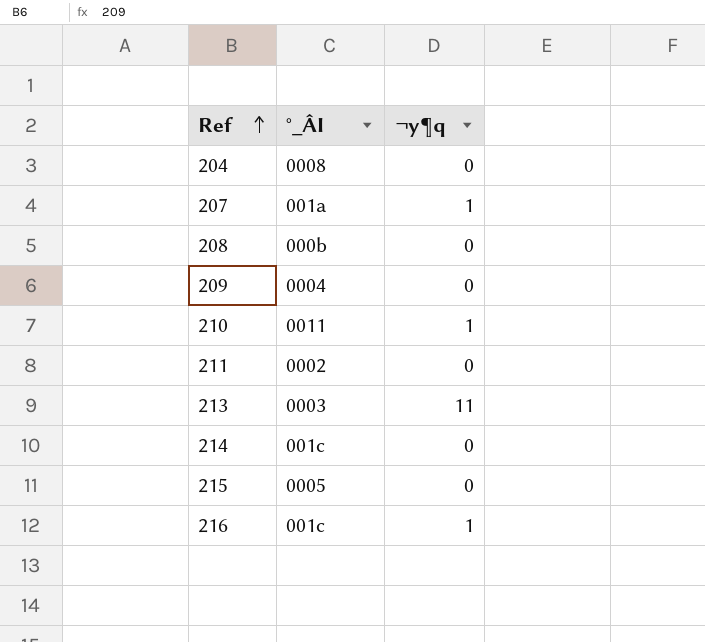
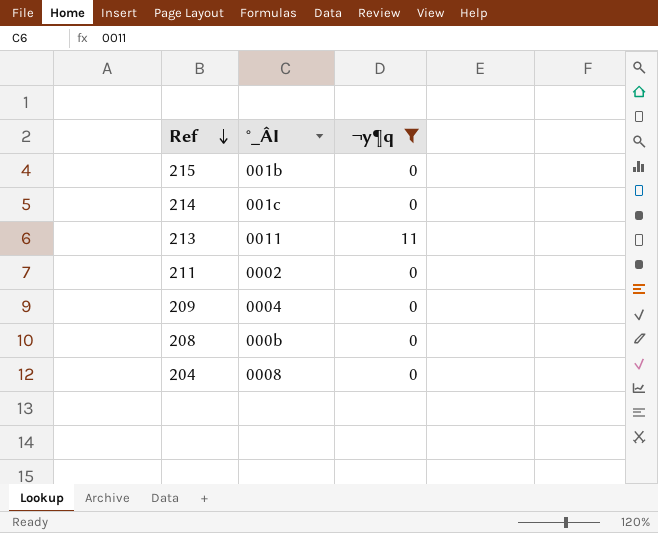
filter: none -> ¬y¶q != 1
row order: Ref ascending -> Ref descending
215 | °_ÂI: 0005 -> 001b
213 | °_ÂI: 0003 -> 0011

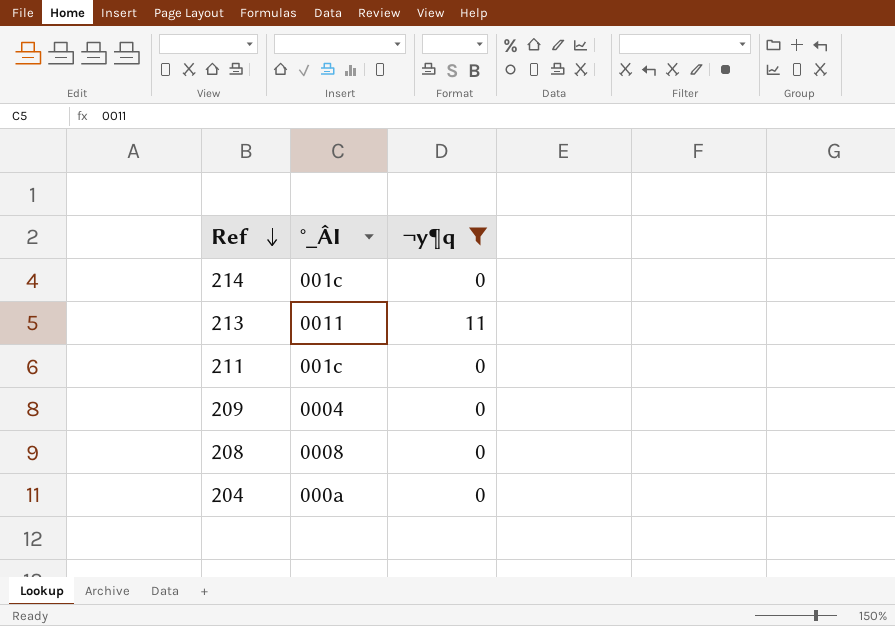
row 215: 001b | 0 -> none
211 | °_ÂI: 0002 -> 001c
208 | °_ÂI: 000b -> 0008
204 | °_ÂI: 0008 -> 000a

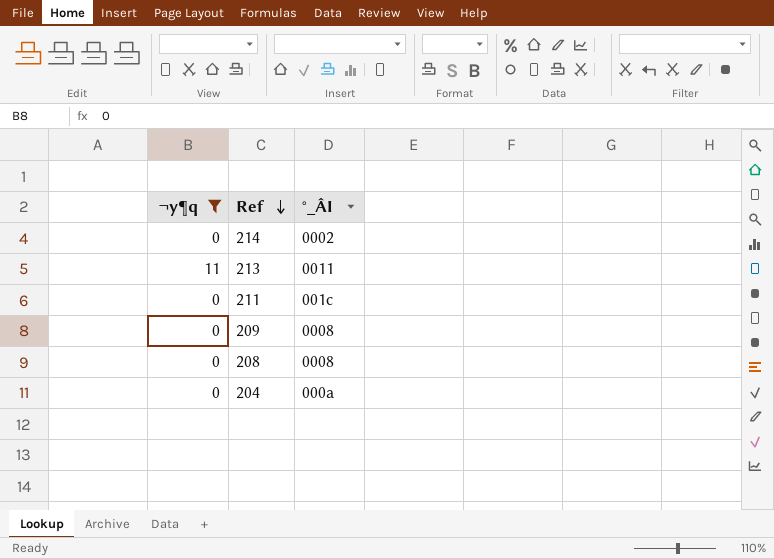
column ¬y¶q | position: 3 -> 1
214 | °_ÂI: 001c -> 0002
209 | °_ÂI: 0004 -> 0008

